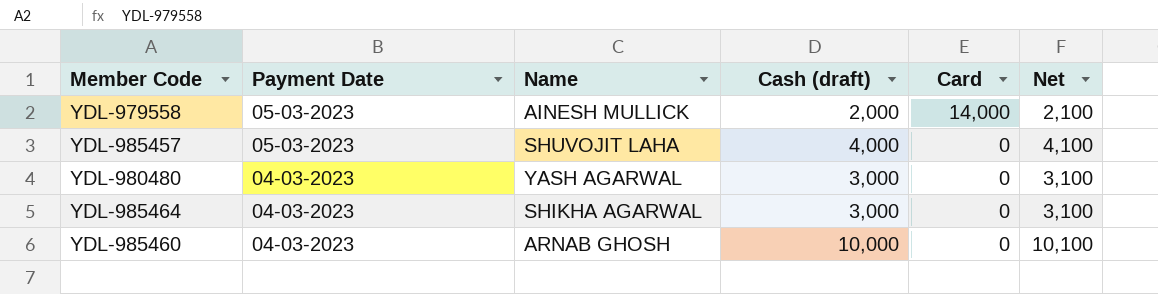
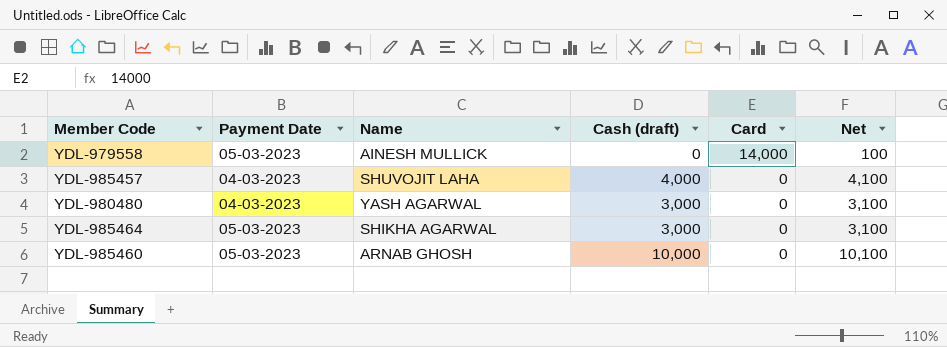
YDL-979558 | Cash (draft): 2,000 -> 0
YDL-979558 | Net: 2,100 -> 100
YDL-985457 | Payment Date: 05-03-2023 -> 04-03-2023
YDL-985464 | Payment Date: 04-03-2023 -> 05-03-2023
YDL-985460 | Payment Date: 04-03-2023 -> 05-03-2023

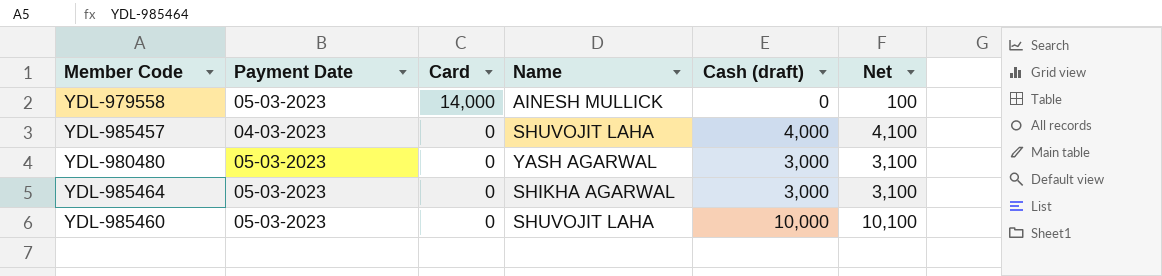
column Card | position: 5 -> 3
YDL-980480 | Payment Date: 04-03-2023 -> 05-03-2023
YDL-985460 | Name: ARNAB GHOSH -> SHUVOJIT LAHA

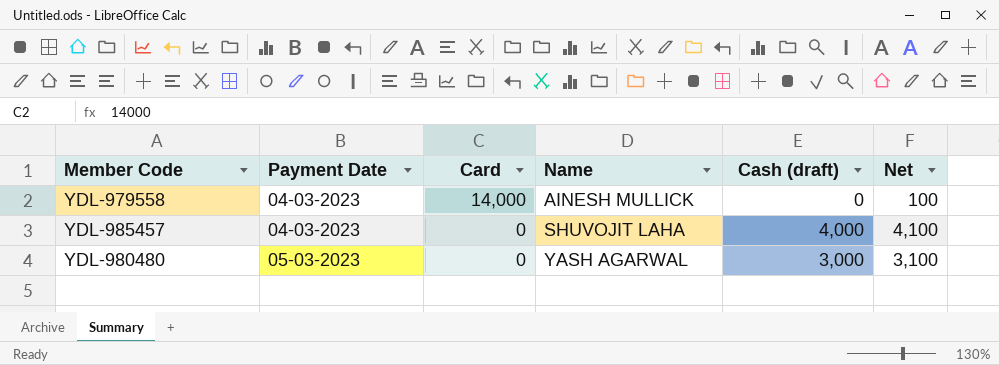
row YDL-985464: 05-03-2023 | 0 | SHIKHA AGARWAL | 3,000 | 3,100 -> none
row YDL-985460: 05-03-2023 | 0 | SHUVOJIT LAHA | 10,000 | 10,100 -> none
YDL-979558 | Payment Date: 05-03-2023 -> 04-03-2023

